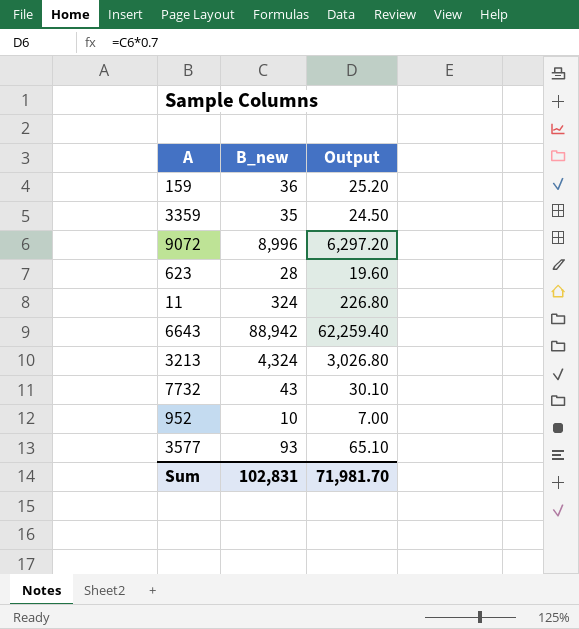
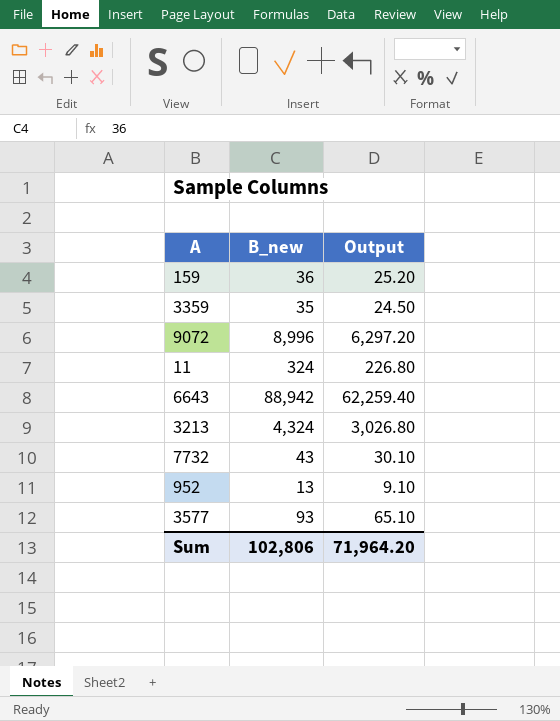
row 623: 28 | 19.60 -> none
952 | B_new: 10 -> 13
952 | Output: 7.00 -> 9.10
Sum | B_new: 102,831 -> 102,806
Sum | Output: 71,981.70 -> 71,964.20

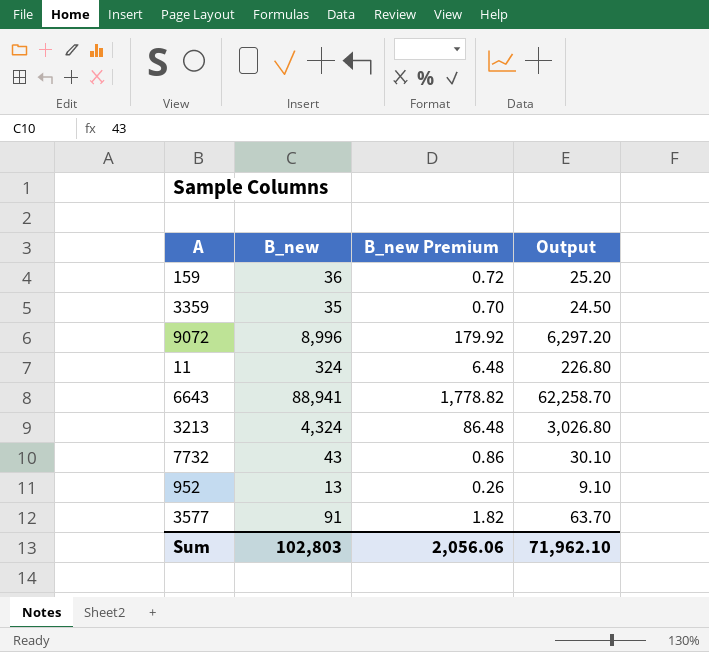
column B_new Premium | formula: none -> [B_new] * 0.02
6643 | B_new: 88,942 -> 88,941
6643 | Output: 62,259.40 -> 62,258.70
3577 | B_new: 93 -> 91
3577 | Output: 65.10 -> 63.70
Sum | B_new: 102,806 -> 102,803
Sum | Output: 71,964.20 -> 71,962.10

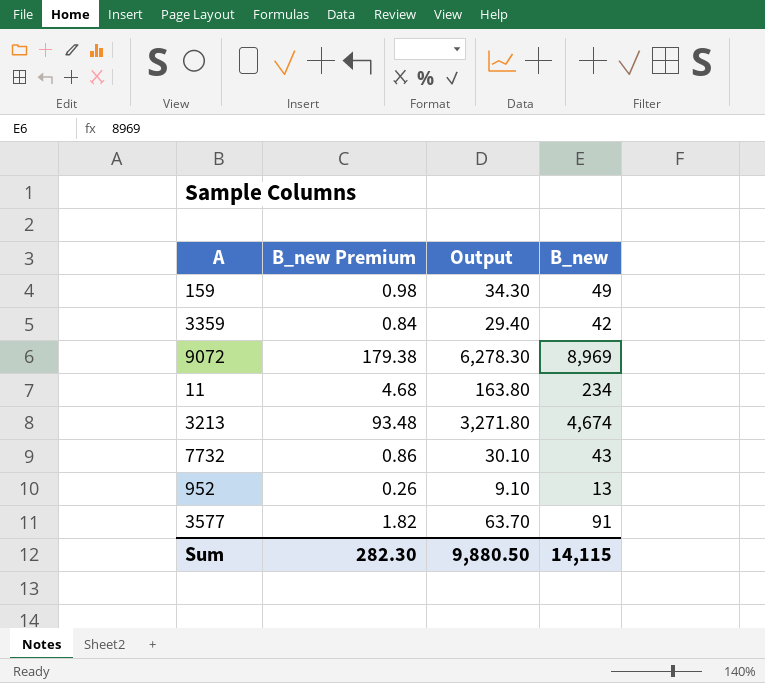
column B_new | position: 2 -> 4
row 6643: 88,941 | 1,778.82 | 62,258.70 -> none
159 | B_new Premium: 0.72 -> 0.98
159 | Output: 25.20 -> 34.30
159 | B_new: 36 -> 49
3359 | B_new Premium: 0.70 -> 0.84
3359 | Output: 24.50 -> 29.40
3359 | B_new: 35 -> 42
9072 | B_new Premium: 179.92 -> 179.38
9072 | Output: 6,297.20 -> 6,278.30
9072 | B_new: 8,996 -> 8,969
11 | B_new Premium: 6.48 -> 4.68
11 | Output: 226.80 -> 163.80
11 | B_new: 324 -> 234
3213 | B_new Premium: 86.48 -> 93.48
3213 | Output: 3,026.80 -> 3,271.80
3213 | B_new: 4,324 -> 4,674
Sum | B_new Premium: 2,056.06 -> 282.30
Sum | Output: 71,962.10 -> 9,880.50
Sum | B_new: 102,803 -> 14,115

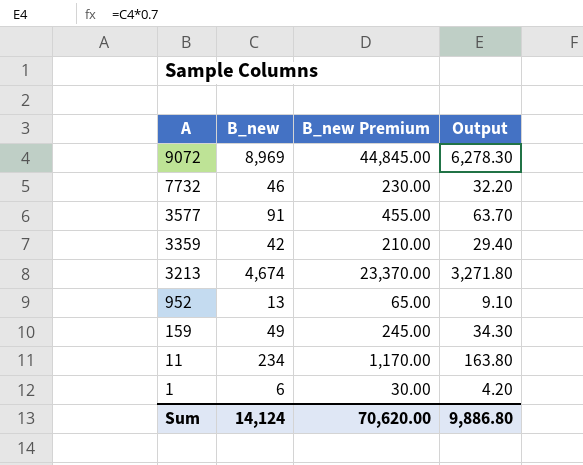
row order: none -> A descending
column B_new | position: 4 -> 2
column B_new Premium | formula: [B_new] * 0.02 -> [B_new] * 5
7732 | B_new: 43 -> 46
7732 | Output: 30.10 -> 32.20
row 1: none -> 6 | 30.00 | 4.20
Sum | B_new: 14,115 -> 14,124
Sum | B_new Premium: 282.30 -> 70,620.00
Sum | Output: 9,880.50 -> 9,886.80

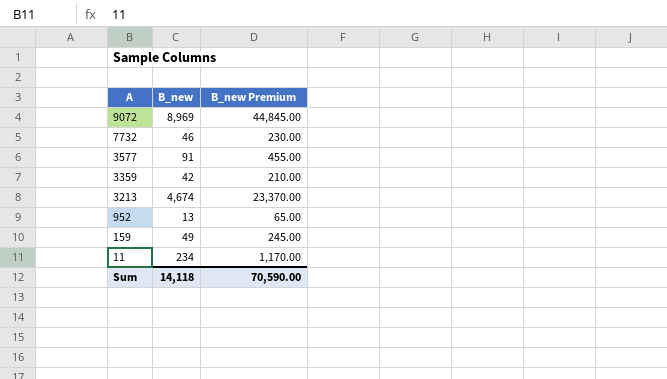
column Output | formula: [B_new] * 0.7 -> none
row 1: 6 | 30.00 | 4.20 -> none
Sum | B_new: 14,124 -> 14,118
Sum | B_new Premium: 70,620.00 -> 70,590.00

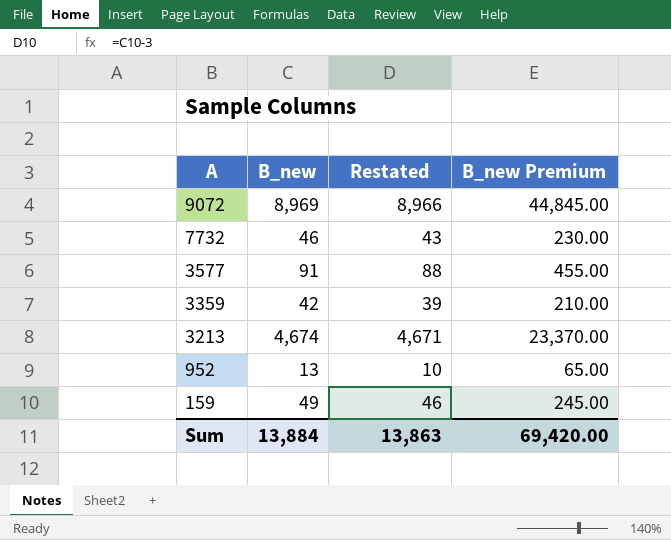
column Restated | formula: none -> [B_new] - 3
row 11: 234 | 1,170.00 -> none
Sum | B_new: 14,118 -> 13,884
Sum | B_new Premium: 70,590.00 -> 69,420.00

